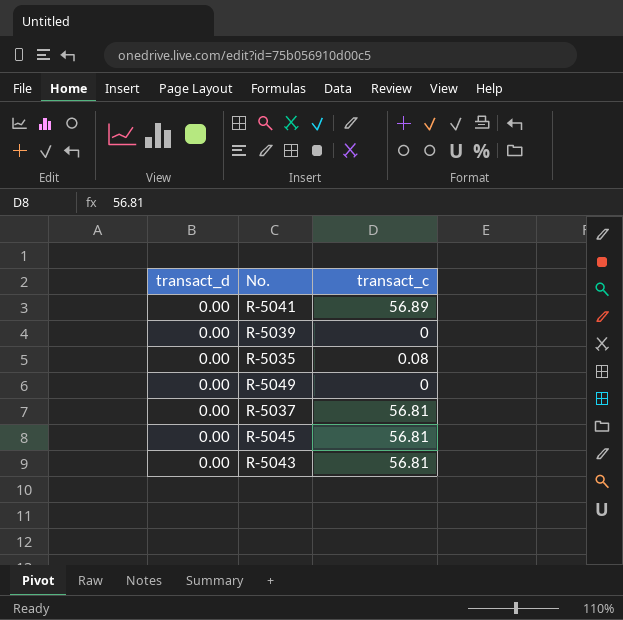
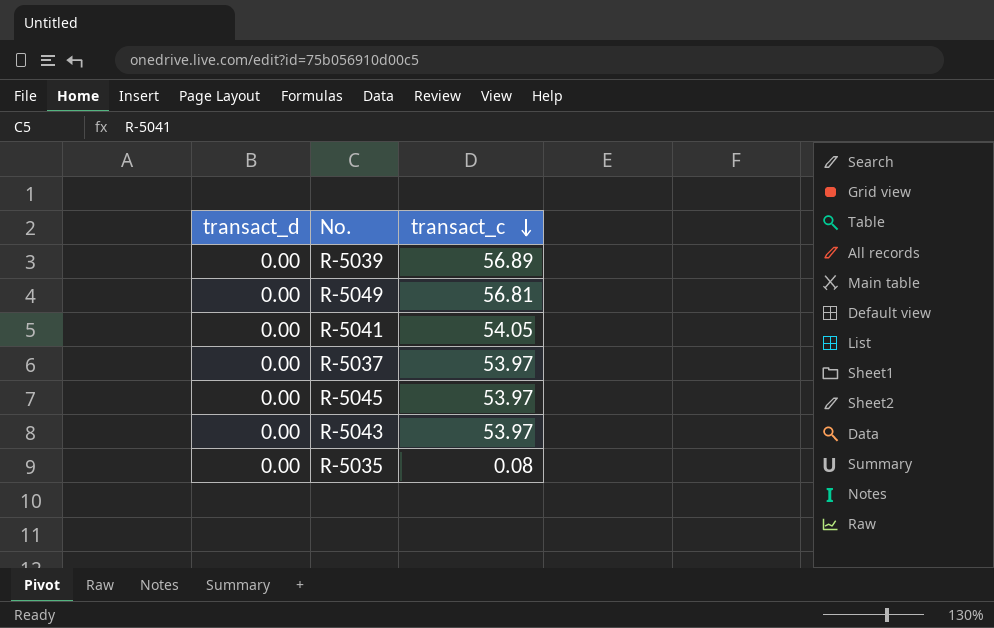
row order: none -> transact_c descending
R-5039 | transact_c: 0 -> 56.89
R-5049 | transact_c: 0 -> 56.81
R-5041 | transact_c: 56.89 -> 54.05
R-5037 | transact_c: 56.81 -> 53.97
R-5045 | transact_c: 56.81 -> 53.97
R-5043 | transact_c: 56.81 -> 53.97

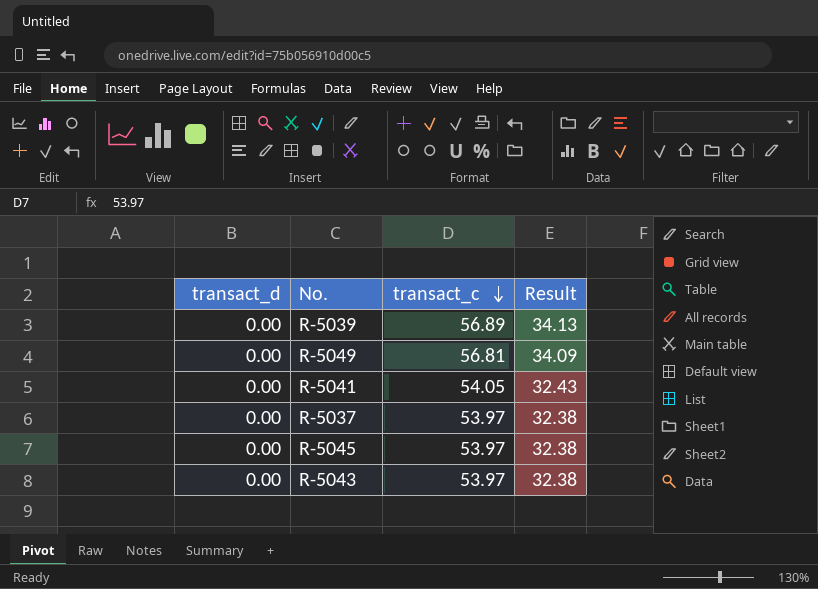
column Result | formula: none -> [transact_c] * 0.6
row R-5035: 0.00 | 0.08 -> none

